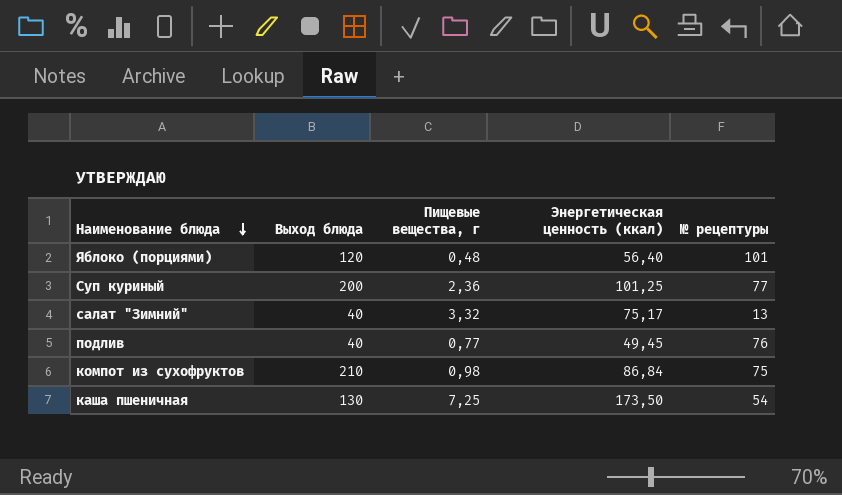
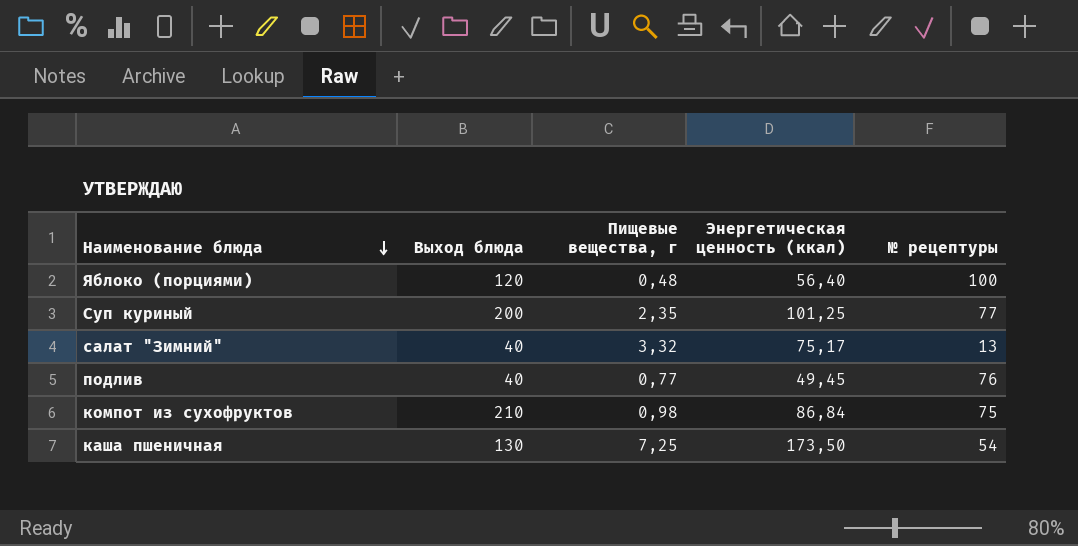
Яблоко (порциями) | № рецептуры: 101 -> 100
Суп куриный | Пищевые вещества, г: 2,36 -> 2,35

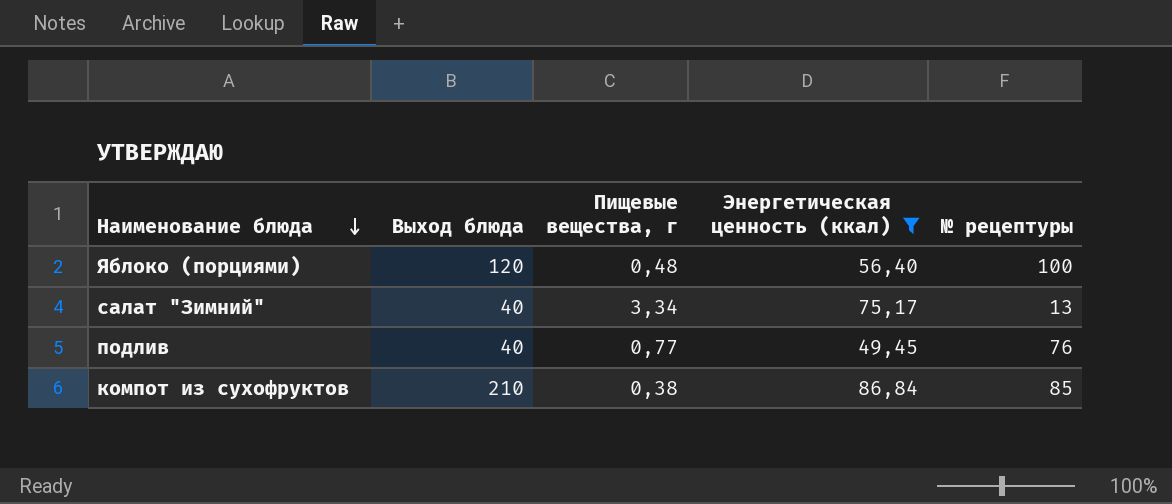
filter: none -> Энергетическая ценность (ккал) <= 86,84
салат "Зимний" | Пищевые вещества, г: 3,32 -> 3,34
компот из сухофруктов | Пищевые вещества, г: 0,98 -> 0,38
компот из сухофруктов | № рецептуры: 75 -> 85

